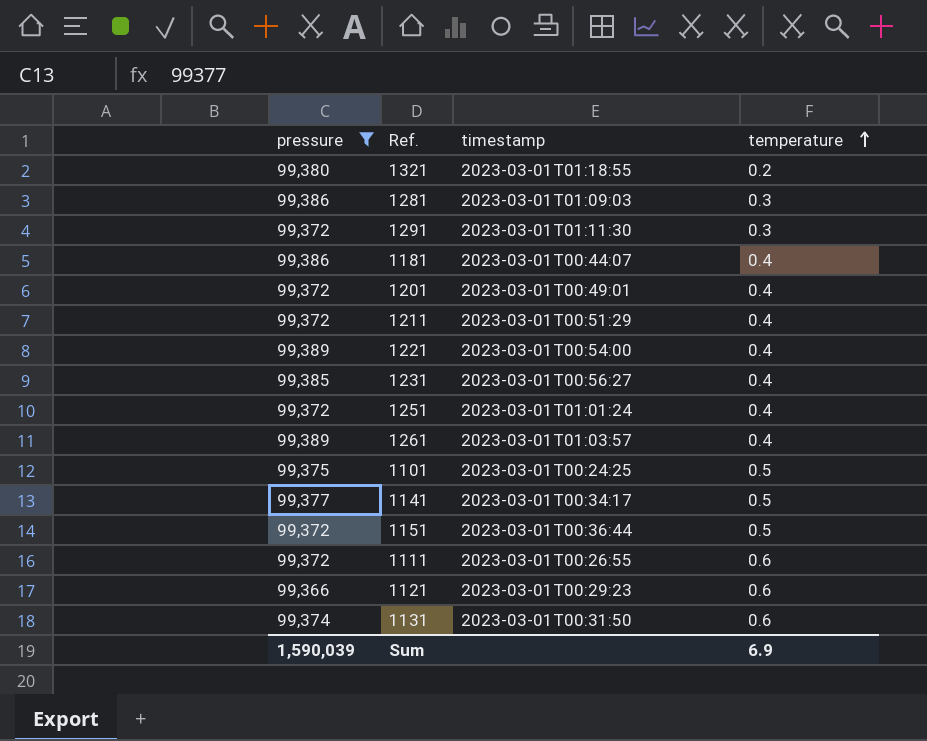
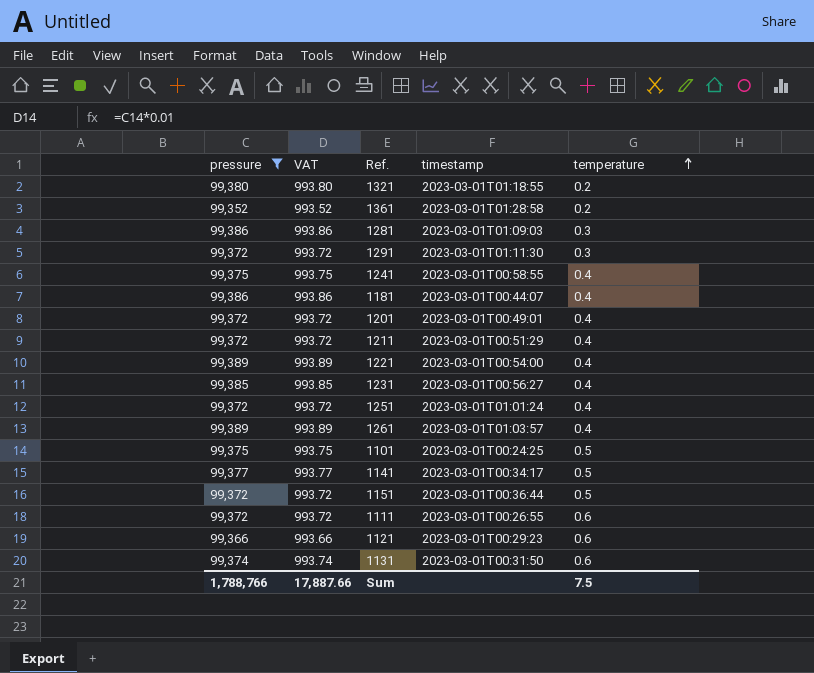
column VAT | formula: none -> [pressure] * 0.01
row 1361: none -> 99,352 | 993.52 | 2023-03-01T01:28:58 | 0.2
row 1241: none -> 99,375 | 993.75 | 2023-03-01T00:58:55 | 0.4
Sum | pressure: 1,590,039 -> 1,788,766
Sum | temperature: 6.9 -> 7.5

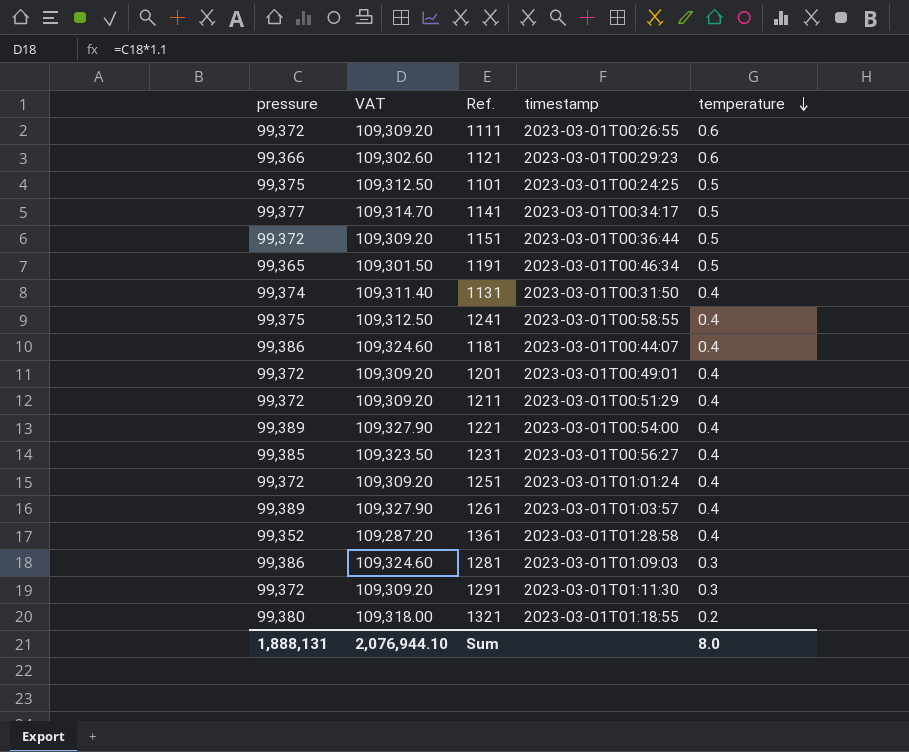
filter: pressure != 99,365 -> none
row order: temperature ascending -> temperature descending
column VAT | formula: [pressure] * 0.01 -> [pressure] * 1.1
1131 | temperature: 0.6 -> 0.4
1361 | temperature: 0.2 -> 0.4
Sum | pressure: 1,788,766 -> 1,888,131
Sum | VAT: 17,887.66 -> 2,076,944.10
Sum | temperature: 7.5 -> 8.0

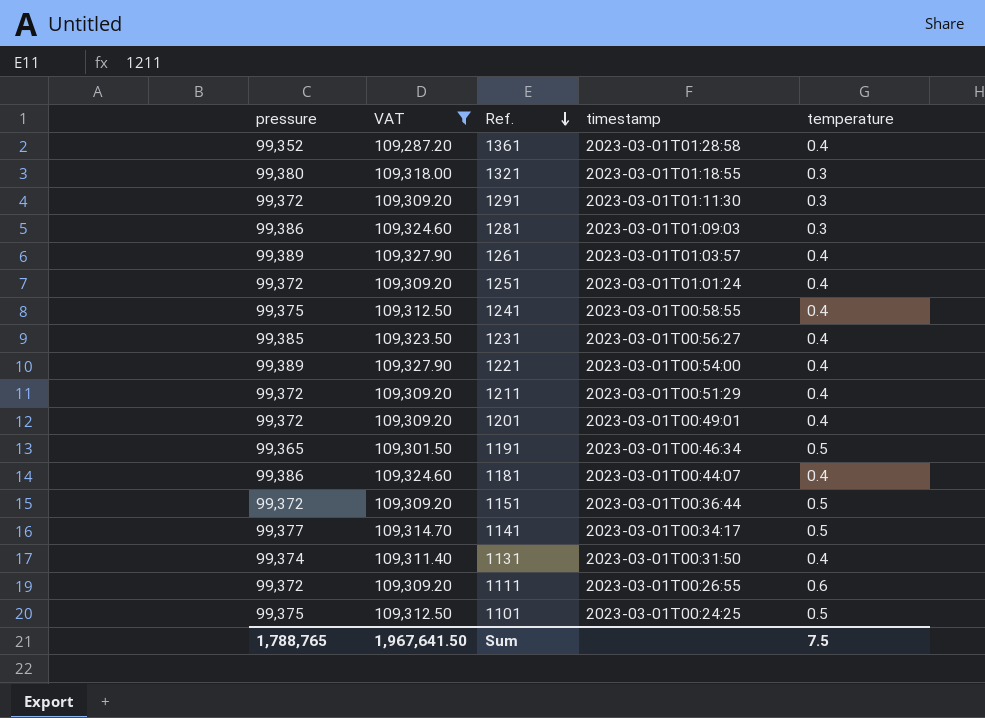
filter: none -> VAT != 109,302.60
row order: temperature descending -> Ref. descending
1321 | temperature: 0.2 -> 0.3
Sum | pressure: 1,888,131 -> 1,788,765
Sum | VAT: 2,076,944.10 -> 1,967,641.50
Sum | temperature: 8.0 -> 7.5

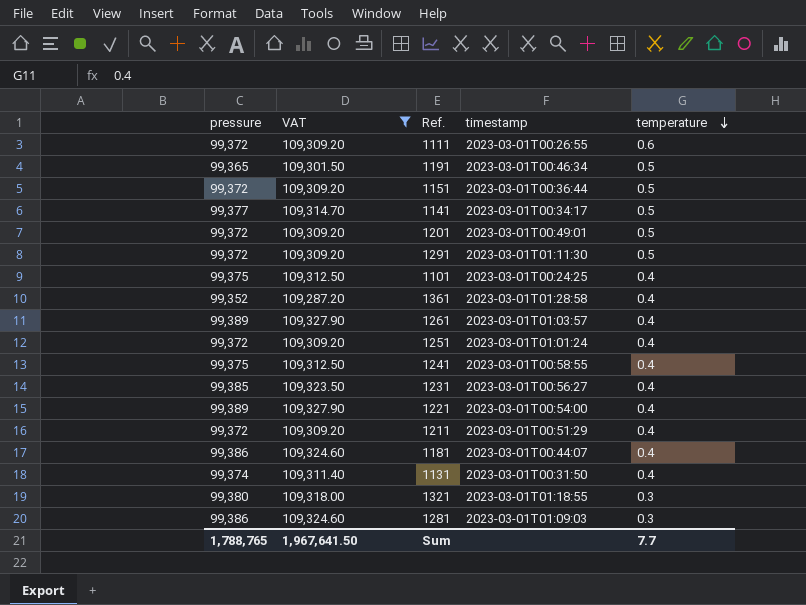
row order: Ref. descending -> temperature descending
1201 | temperature: 0.4 -> 0.5
1291 | temperature: 0.3 -> 0.5
1101 | temperature: 0.5 -> 0.4
Sum | temperature: 7.5 -> 7.7

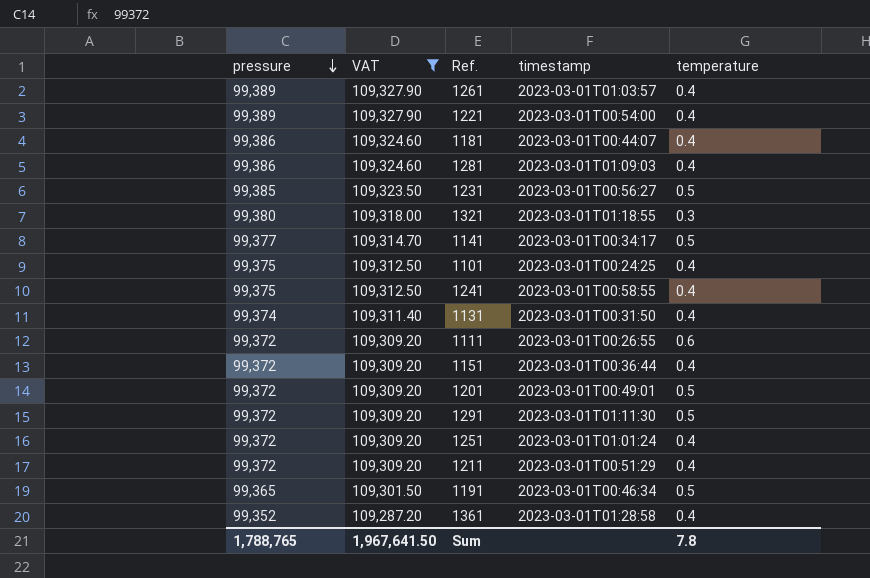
row order: temperature descending -> pressure descending
1281 | temperature: 0.3 -> 0.4
1231 | temperature: 0.4 -> 0.5
1151 | temperature: 0.5 -> 0.4
Sum | temperature: 7.7 -> 7.8

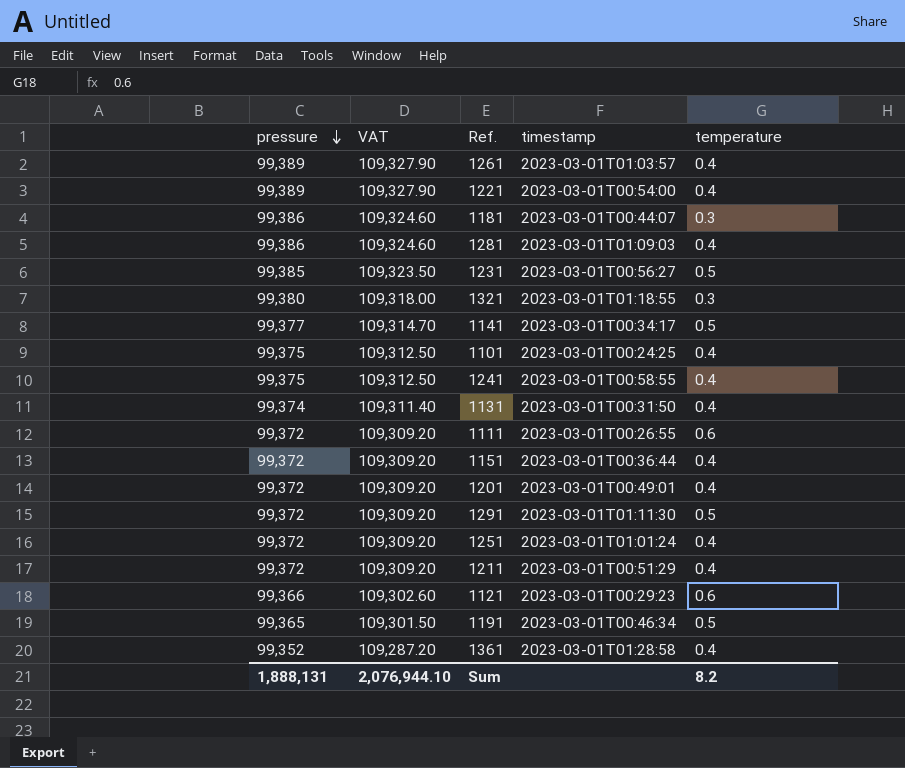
filter: VAT != 109,302.60 -> none
1181 | temperature: 0.4 -> 0.3
1201 | temperature: 0.5 -> 0.4
Sum | pressure: 1,788,765 -> 1,888,131
Sum | VAT: 1,967,641.50 -> 2,076,944.10
Sum | temperature: 7.8 -> 8.2

